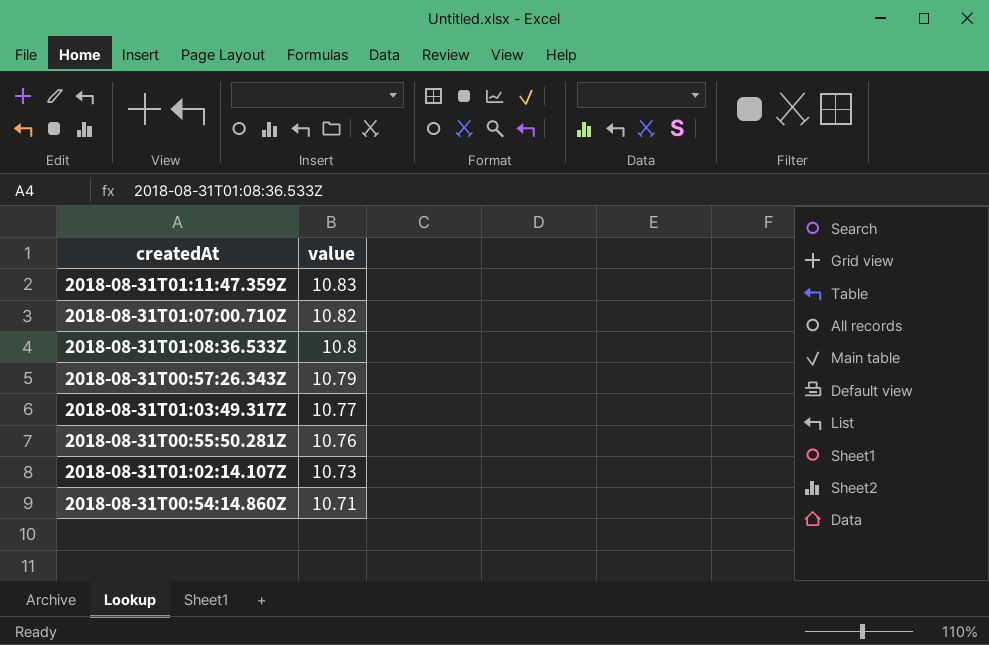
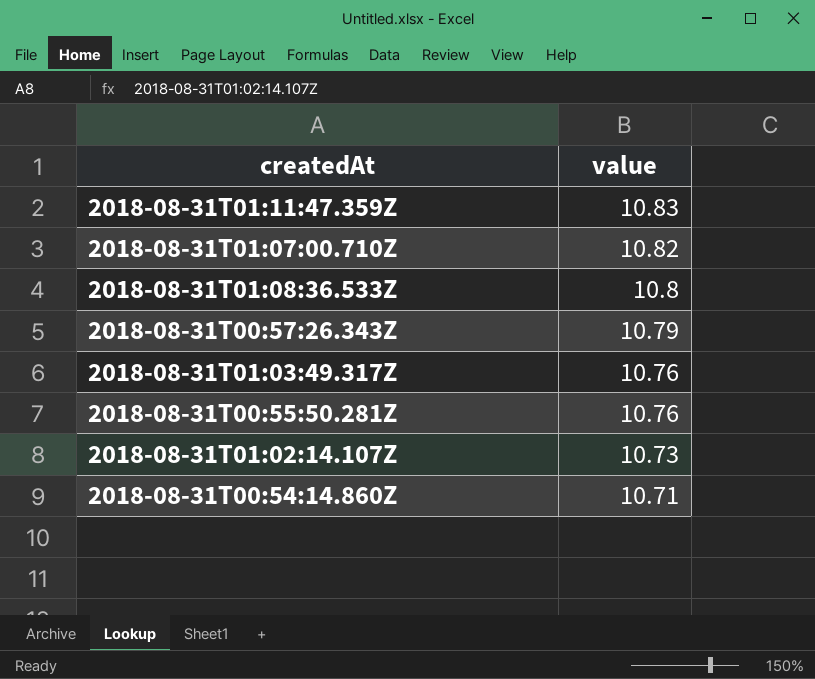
2018-08-31T01:03:49.317Z | value: 10.77 -> 10.76

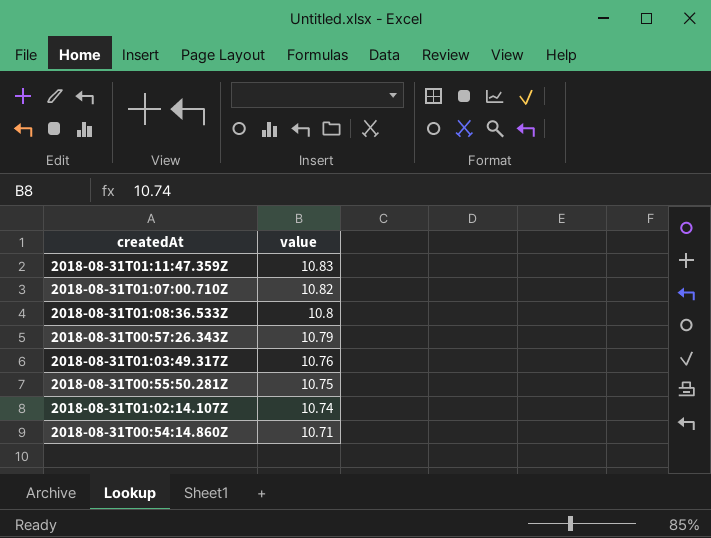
2018-08-31T00:55:50.281Z | value: 10.76 -> 10.75
2018-08-31T01:02:14.107Z | value: 10.73 -> 10.74

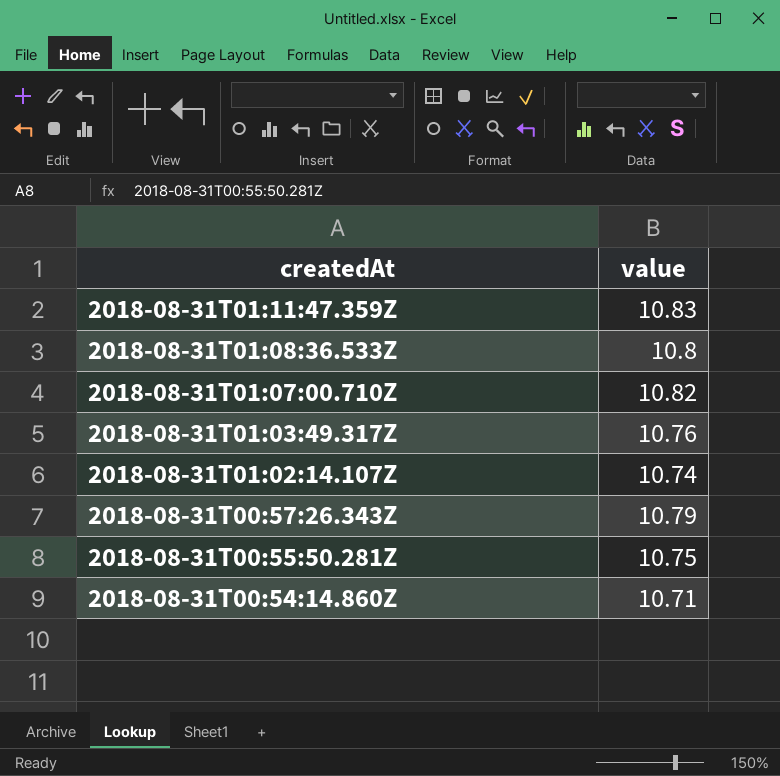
row order: value descending -> createdAt descending

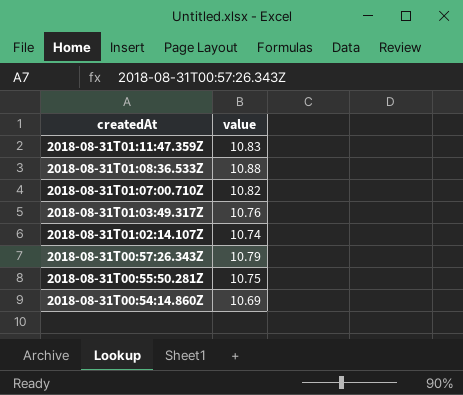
2018-08-31T01:08:36.533Z | value: 10.8 -> 10.88
2018-08-31T00:54:14.860Z | value: 10.71 -> 10.69

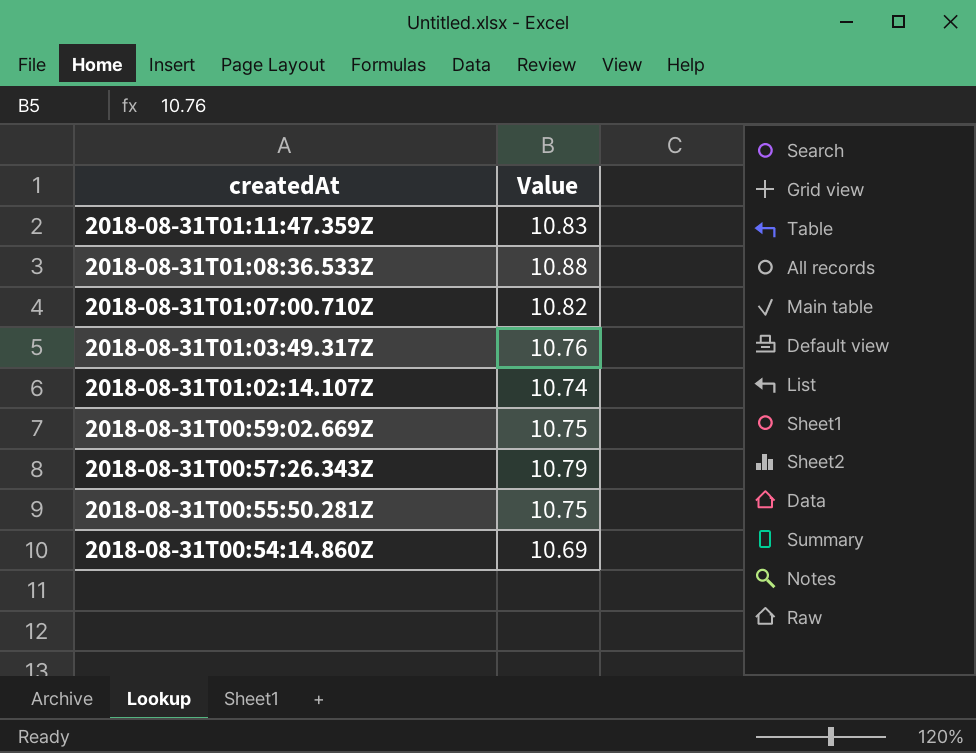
column name: value -> Value
row 2018-08-31T00:59:02.669Z: none -> 10.75

